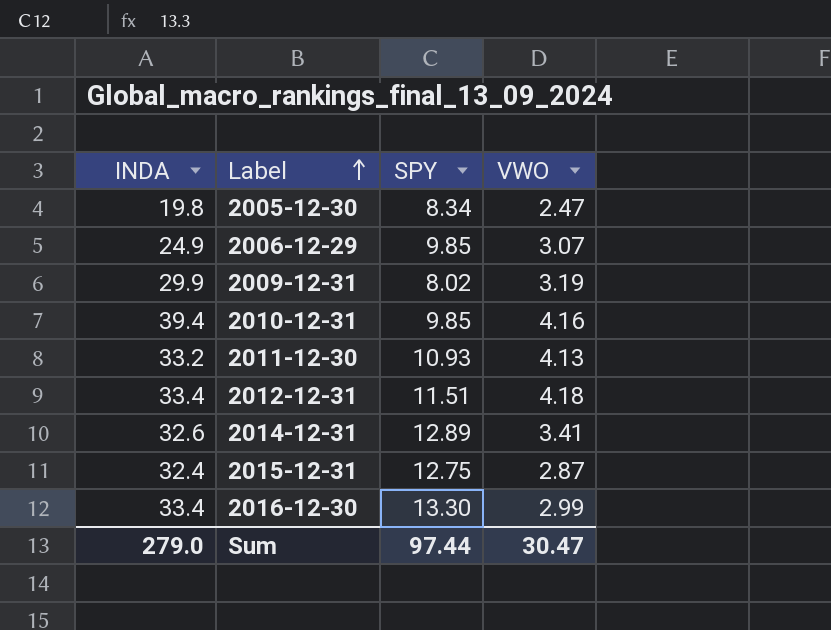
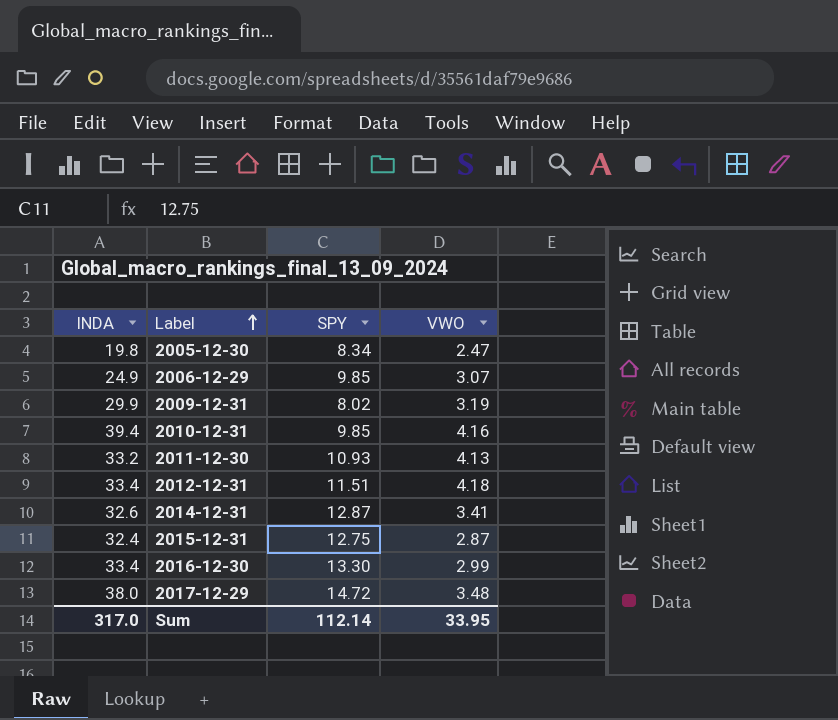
2014-12-31 | SPY: 12.89 -> 12.87
row 2017-12-29: none -> 38.0 | 14.72 | 3.48
Sum | INDA: 279.0 -> 317.0
Sum | SPY: 97.44 -> 112.14
Sum | VWO: 30.47 -> 33.95

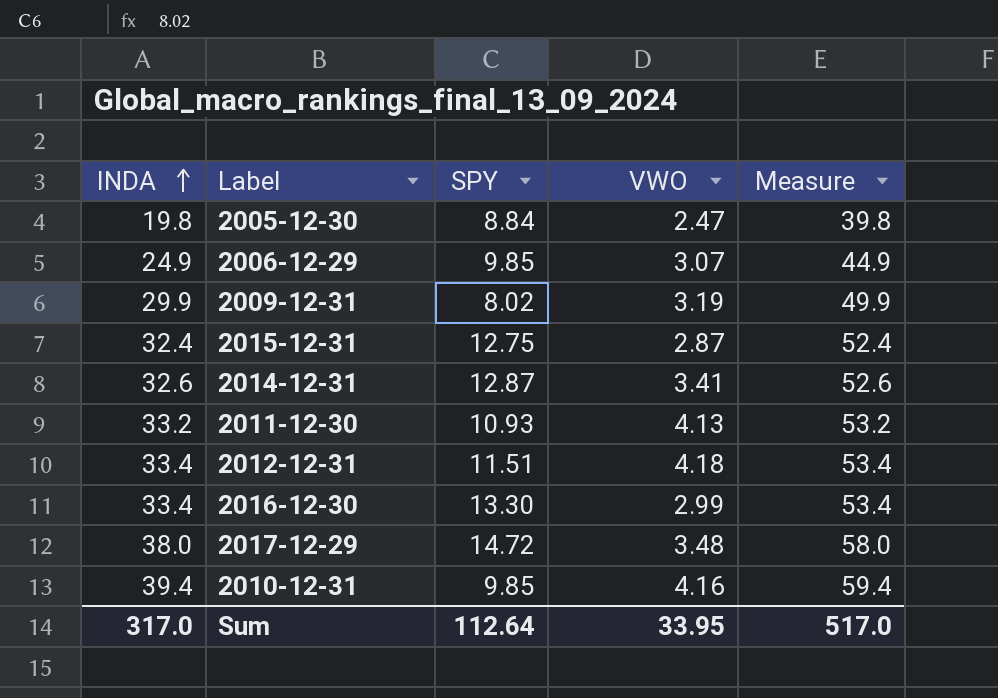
row order: Label ascending -> INDA ascending
column Measure | formula: none -> [INDA] + 20
2005-12-30 | SPY: 8.34 -> 8.84
Sum | SPY: 112.14 -> 112.64

